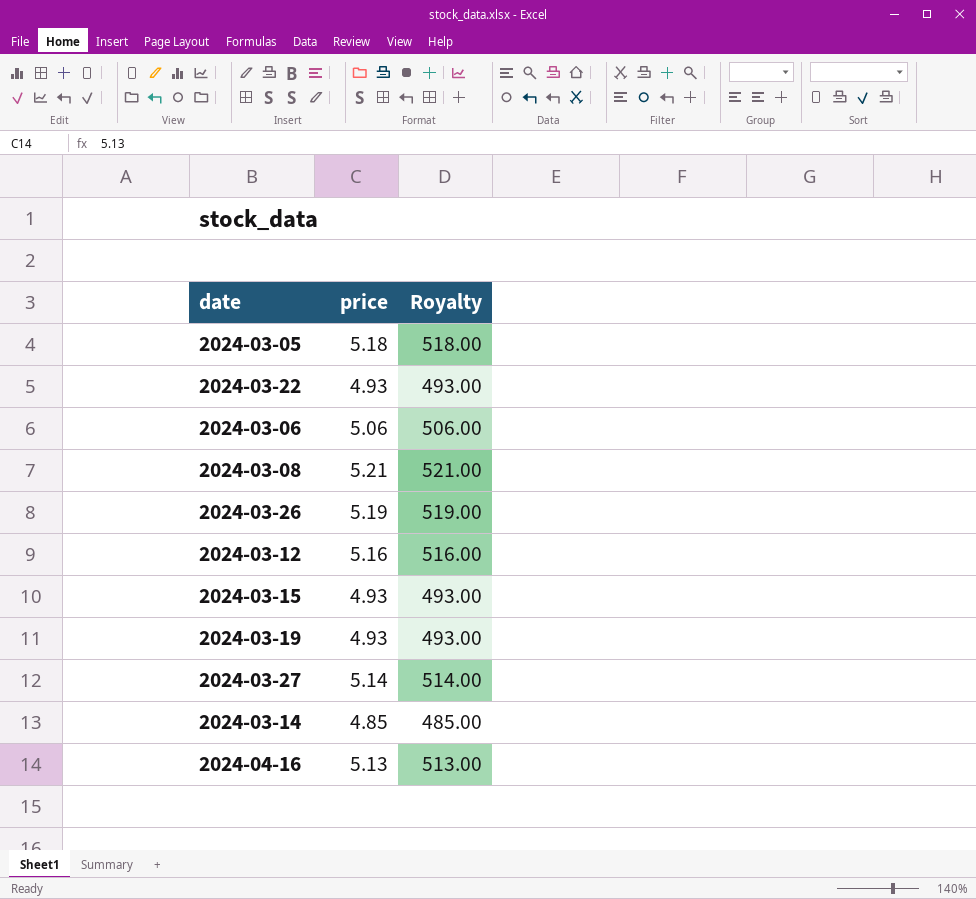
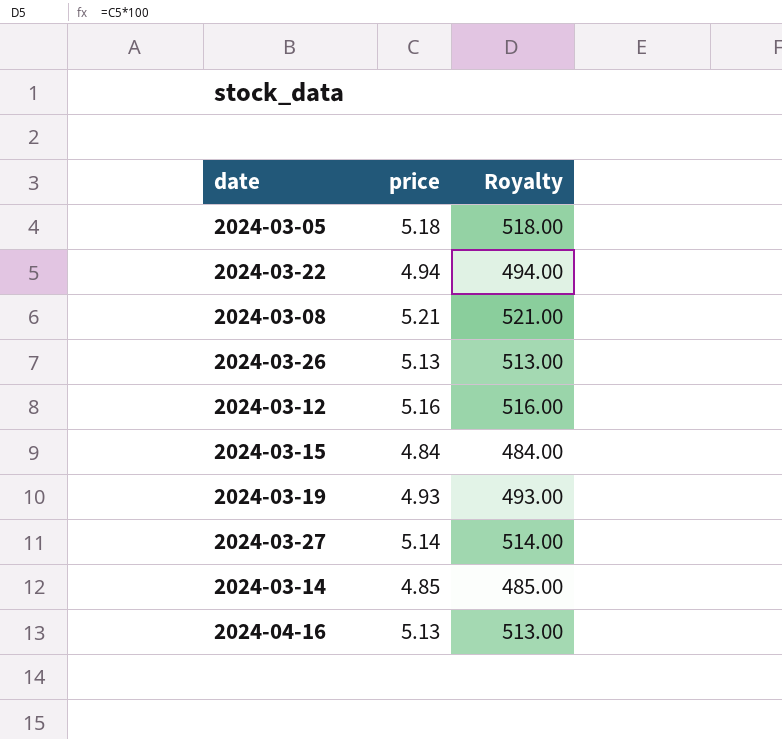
row 2024-03-06: 5.06 | 506.00 -> none
2024-03-22 | price: 4.93 -> 4.94
2024-03-22 | Royalty: 493.00 -> 494.00
2024-03-26 | price: 5.19 -> 5.13
2024-03-26 | Royalty: 519.00 -> 513.00
2024-03-15 | price: 4.93 -> 4.84
2024-03-15 | Royalty: 493.00 -> 484.00

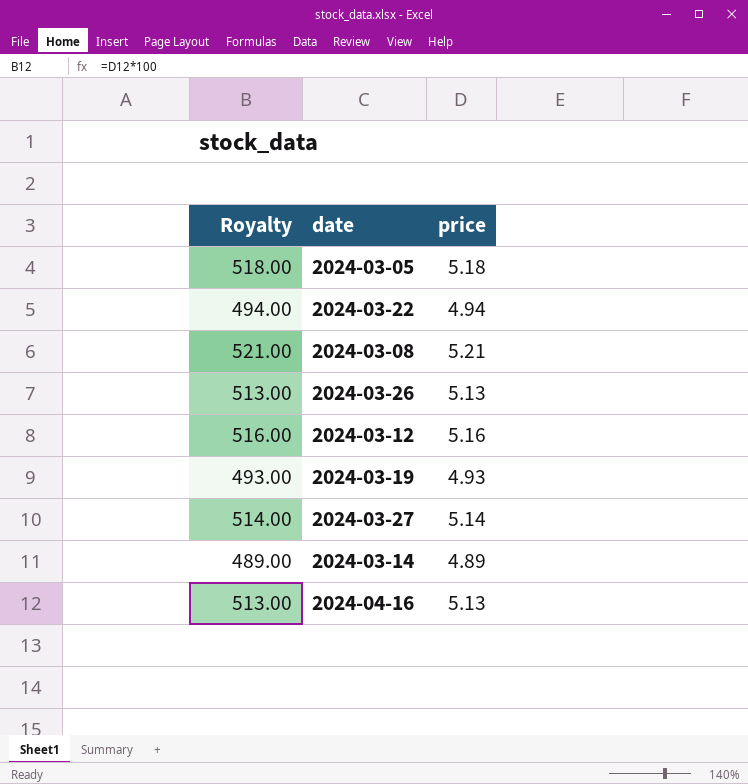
column Royalty | position: 3 -> 1
row 2024-03-15: 4.84 | 484.00 -> none
2024-03-14 | Royalty: 485.00 -> 489.00
2024-03-14 | price: 4.85 -> 4.89

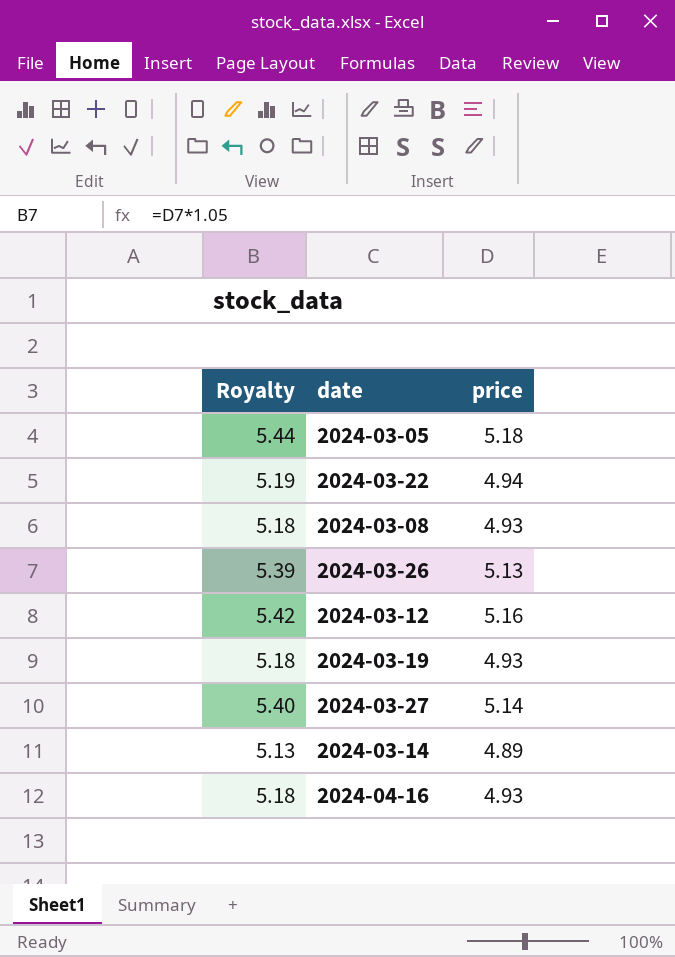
column Royalty | formula: [price] * 100 -> [price] * 1.05
2024-03-08 | price: 5.21 -> 4.93
2024-04-16 | price: 5.13 -> 4.93

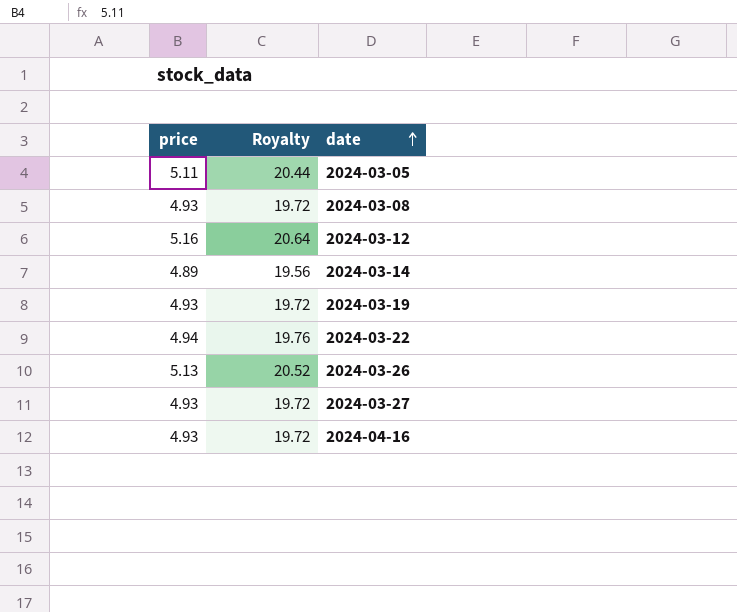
row order: none -> date ascending
column price | position: 3 -> 1
column Royalty | formula: [price] * 1.05 -> [price] * 4
2024-03-05 | price: 5.18 -> 5.11
2024-03-27 | price: 5.14 -> 4.93

